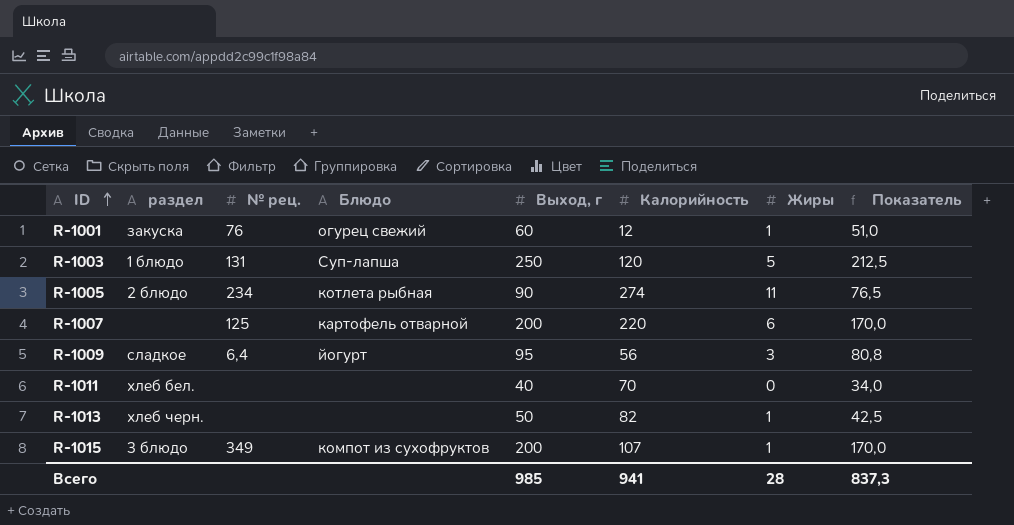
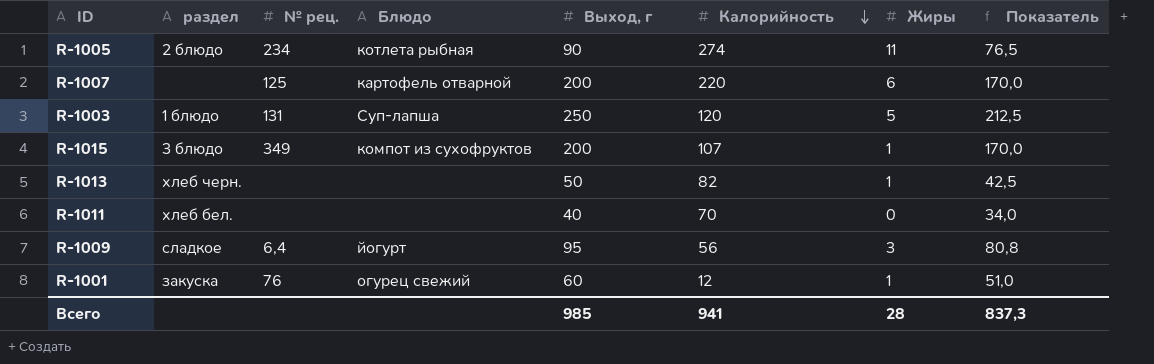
row order: ID ascending -> Калорийность descending

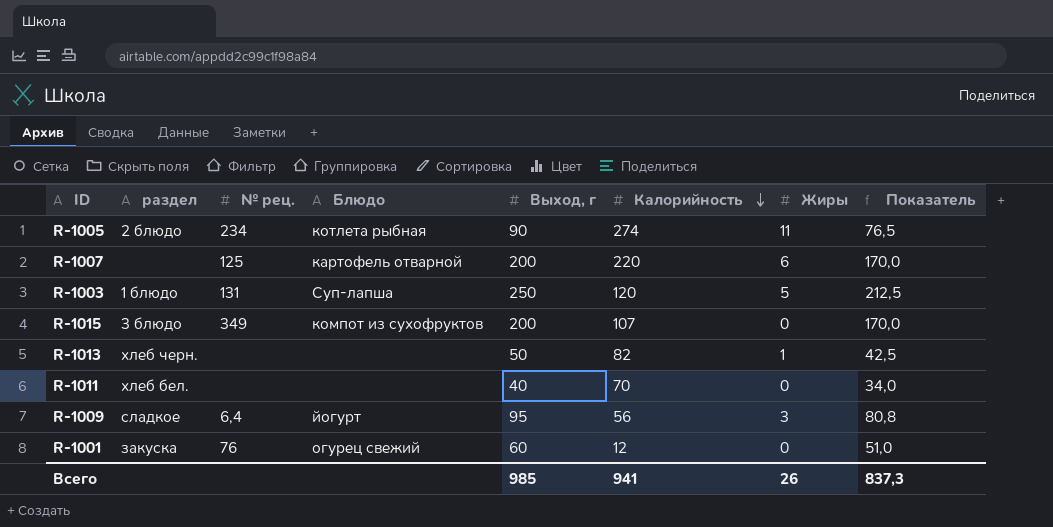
R-1015 | Жиры: 1 -> 0
R-1001 | Жиры: 1 -> 0
Всего | Жиры: 28 -> 26

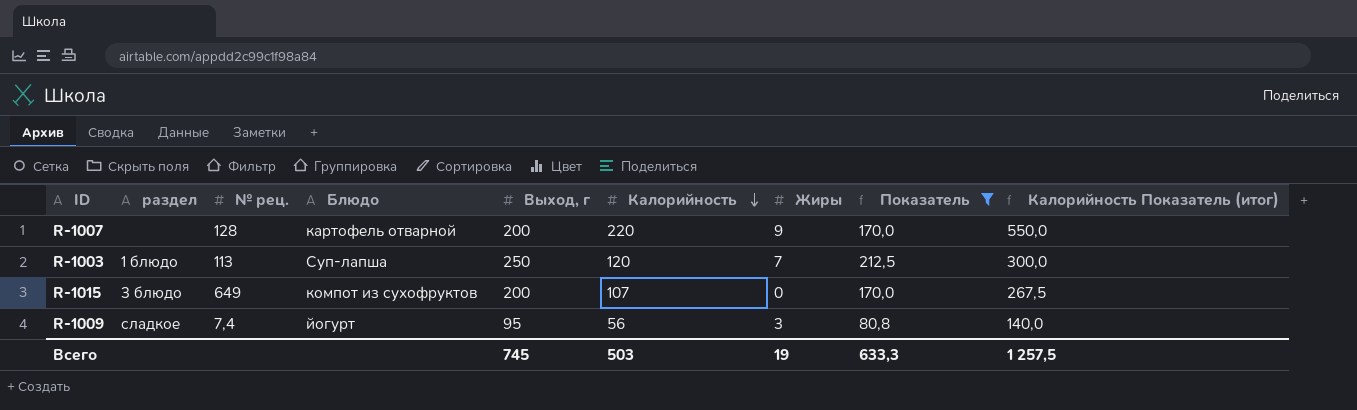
filter: none -> Показатель >= 80,8
column Калорийность Показатель (итог) | formula: none -> [Калорийность] * 2,5
R-1007 | № рец.: 125 -> 128
R-1007 | Жиры: 6 -> 9
R-1003 | № рец.: 131 -> 113
R-1003 | Жиры: 5 -> 7
R-1015 | № рец.: 349 -> 649
R-1009 | № рец.: 6,4 -> 7,4
Всего | Выход, г: 985 -> 745
Всего | Калорийность: 941 -> 503
Всего | Жиры: 26 -> 19
Всего | Показатель: 837,3 -> 633,3

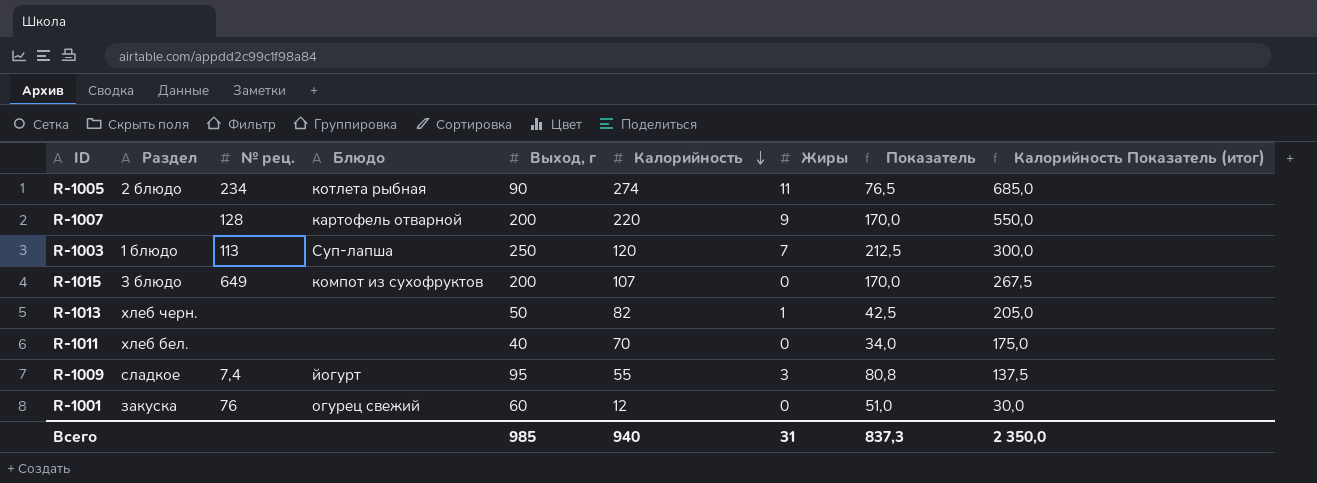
filter: Показатель >= 80,8 -> none
column name: раздел -> Раздел
R-1009 | Калорийность: 56 -> 55
R-1009 | Калорийность Показатель (итог): 140,0 -> 137,5
Всего | Выход, г: 745 -> 985
Всего | Калорийность: 503 -> 940
Всего | Жиры: 19 -> 31
Всего | Показатель: 633,3 -> 837,3
Всего | Калорийность Показатель (итог): 1 257,5 -> 2 350,0

